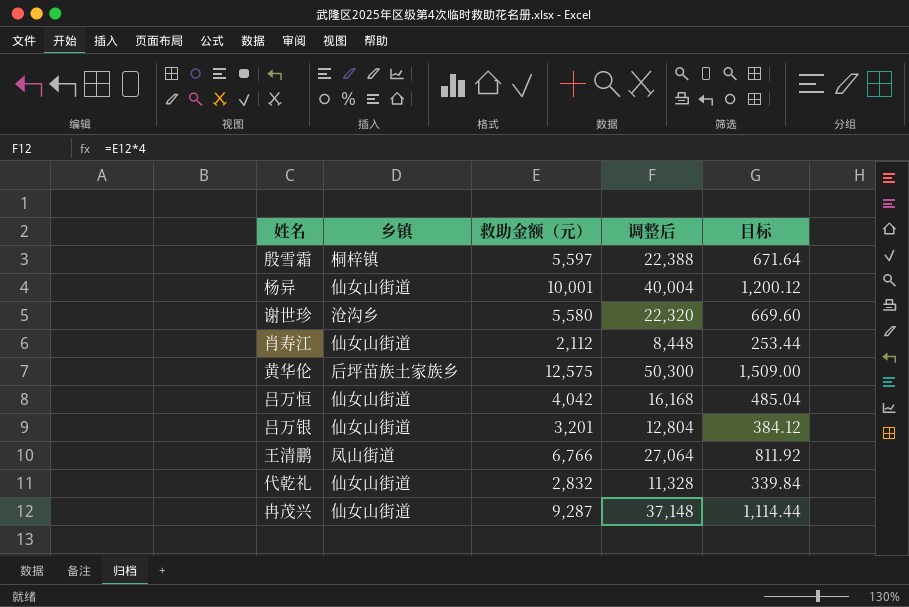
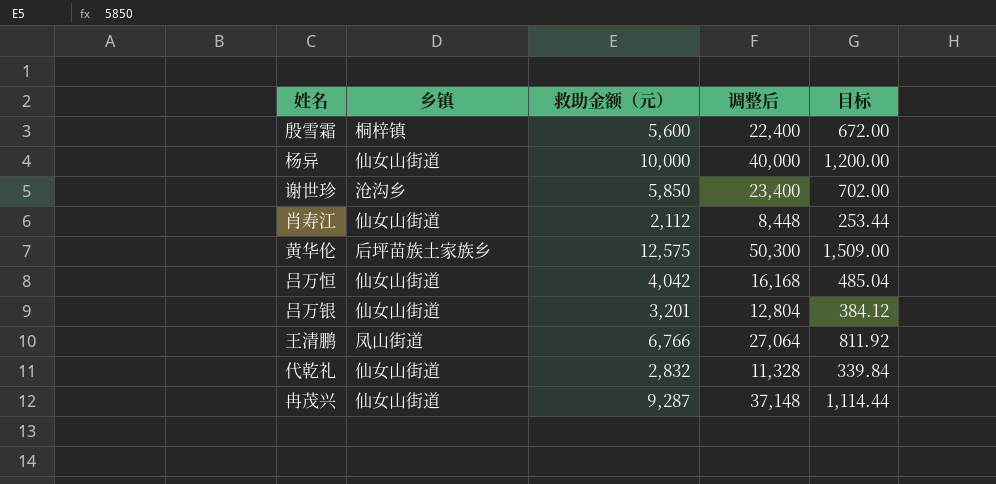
殷雪霜 | 救助金额（元）: 5,597 -> 5,600
殷雪霜 | 调整后: 22,388 -> 22,400
殷雪霜 | 目标: 671.64 -> 672.00
杨异 | 救助金额（元）: 10,001 -> 10,000
杨异 | 调整后: 40,004 -> 40,000
杨异 | 目标: 1,200.12 -> 1,200.00
谢世珍 | 救助金额（元）: 5,580 -> 5,850
谢世珍 | 调整后: 22,320 -> 23,400
谢世珍 | 目标: 669.60 -> 702.00

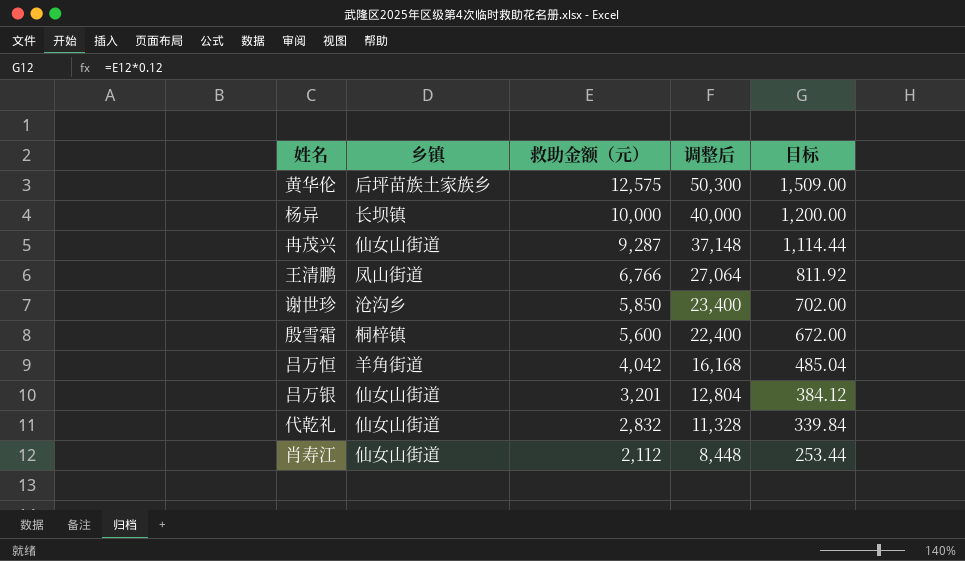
row order: none -> 救助金额（元） descending
杨异 | 乡镇: 仙女山街道 -> 长坝镇
吕万恒 | 乡镇: 仙女山街道 -> 羊角街道

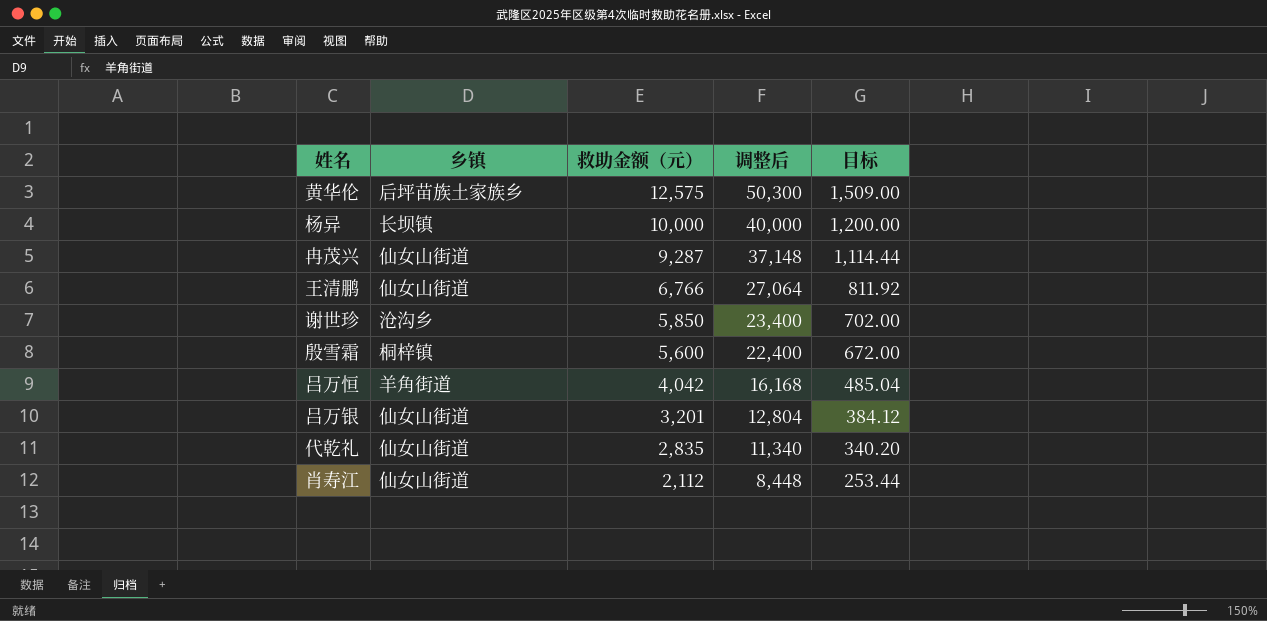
王清鹏 | 乡镇: 凤山街道 -> 仙女山街道
代乾礼 | 救助金额（元）: 2,832 -> 2,835
代乾礼 | 调整后: 11,328 -> 11,340
代乾礼 | 目标: 339.84 -> 340.20

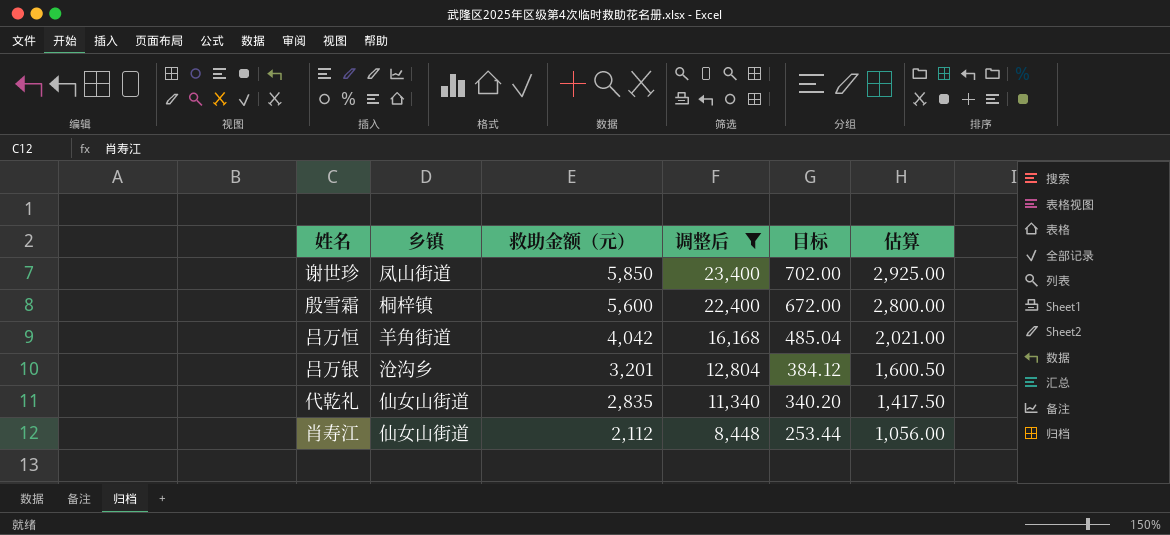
filter: none -> 调整后 <= 23,400
column 估算 | formula: none -> [救助金额（元）] * 0.5
谢世珍 | 乡镇: 沧沟乡 -> 凤山街道
吕万银 | 乡镇: 仙女山街道 -> 沧沟乡

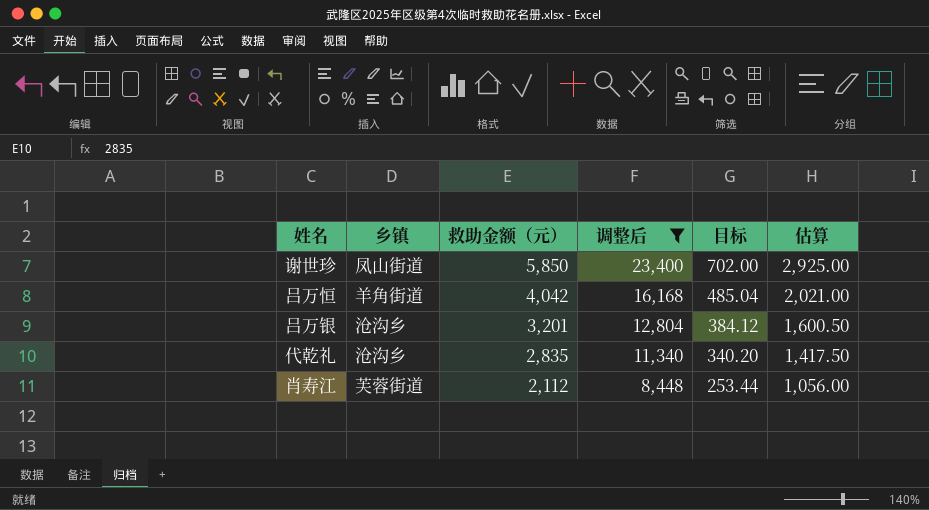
row 殷雪霜: 桐梓镇 | 5,600 | 22,400 | 672.00 | 2,800.00 -> none
代乾礼 | 乡镇: 仙女山街道 -> 沧沟乡
肖寿江 | 乡镇: 仙女山街道 -> 芙蓉街道

